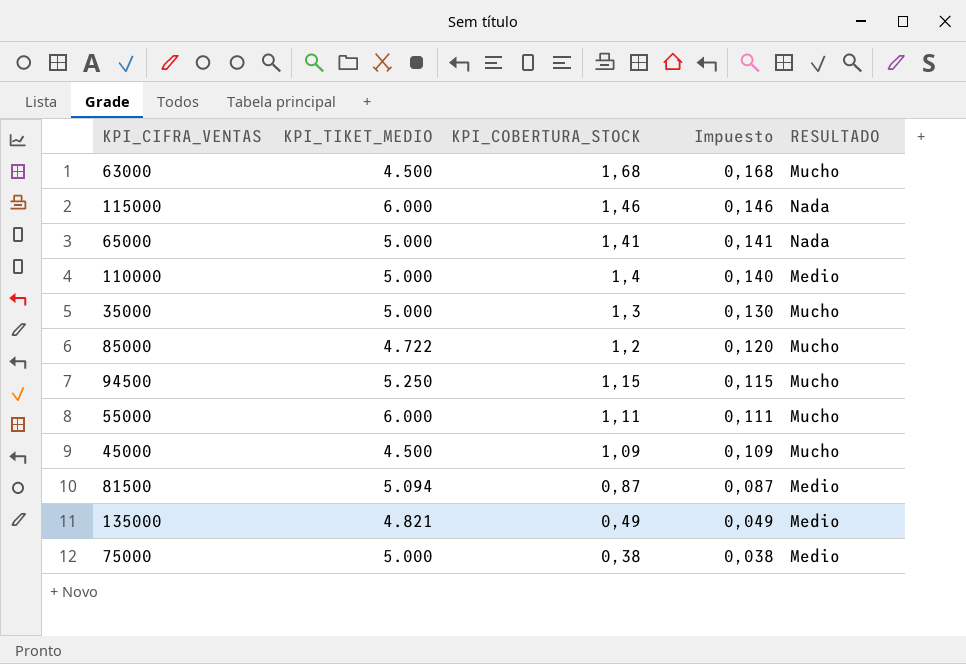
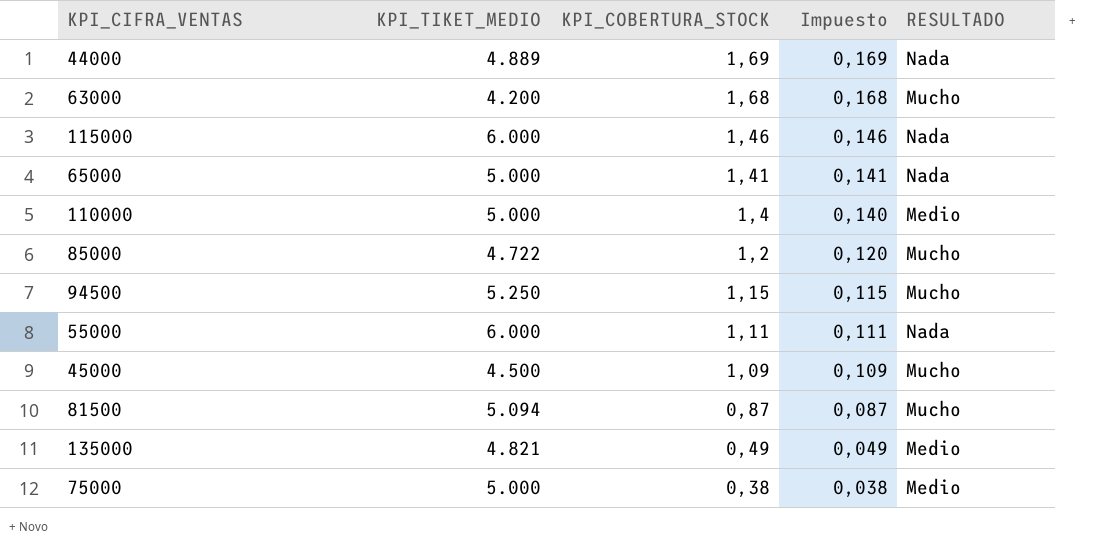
row 35000: 5.000 | 1,3 | 0,130 | Mucho -> none
row 44000: none -> 4.889 | 1,69 | 0,169 | Nada
63000 | KPI_TIKET_MEDIO: 4.500 -> 4.200
55000 | RESULTADO: Mucho -> Nada
81500 | RESULTADO: Medio -> Mucho

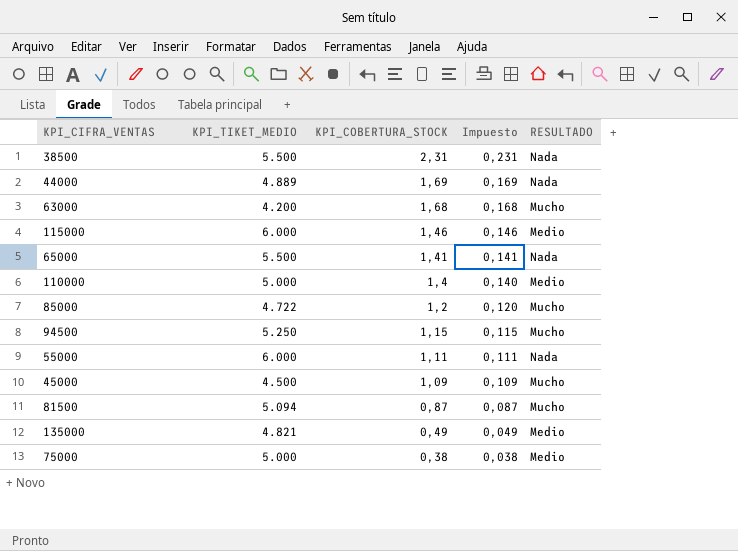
row 38500: none -> 5.500 | 2,31 | 0,231 | Nada
115000 | RESULTADO: Nada -> Medio
65000 | KPI_TIKET_MEDIO: 5.000 -> 5.500

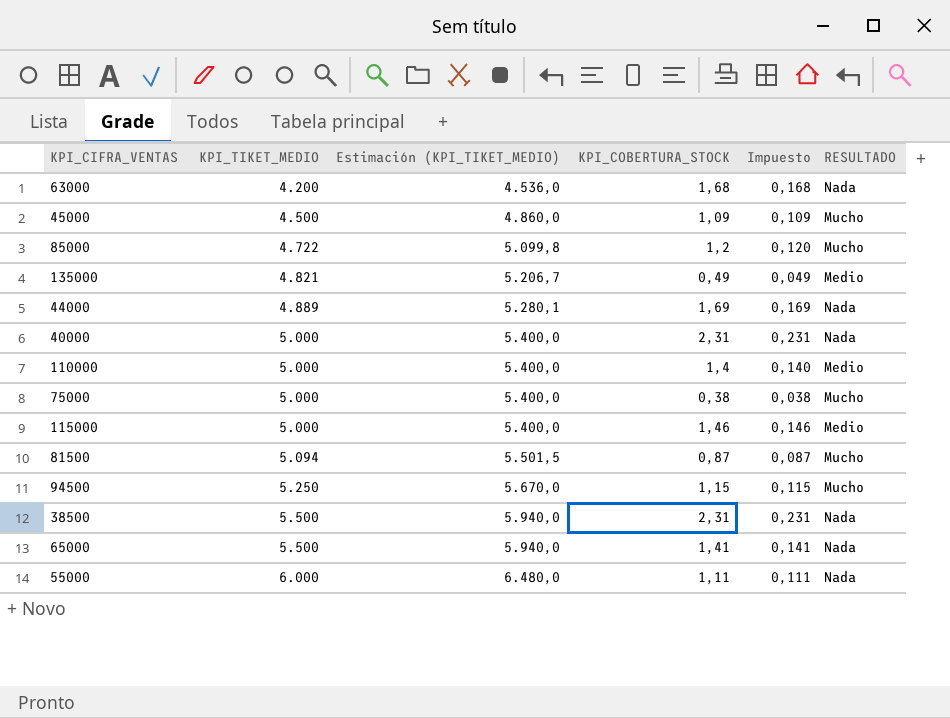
row order: KPI_COBERTURA_STOCK descending -> KPI_TIKET_MEDIO ascending
column Estimación (KPI_TIKET_MEDIO) | formula: none -> [KPI_TIKET_MEDIO] * 1,08
63000 | RESULTADO: Mucho -> Nada
row 40000: none -> 5.000 | 5.400,0 | 2,31 | 0,231 | Nada
75000 | RESULTADO: Medio -> Mucho
115000 | KPI_TIKET_MEDIO: 6.000 -> 5.000

